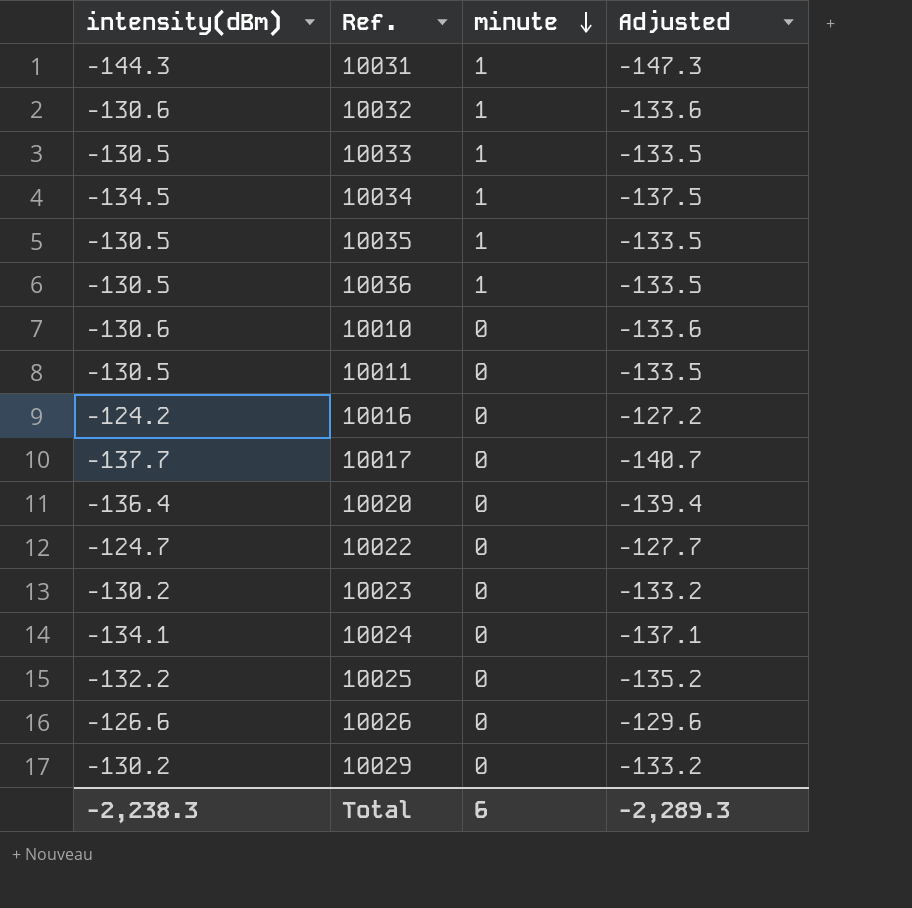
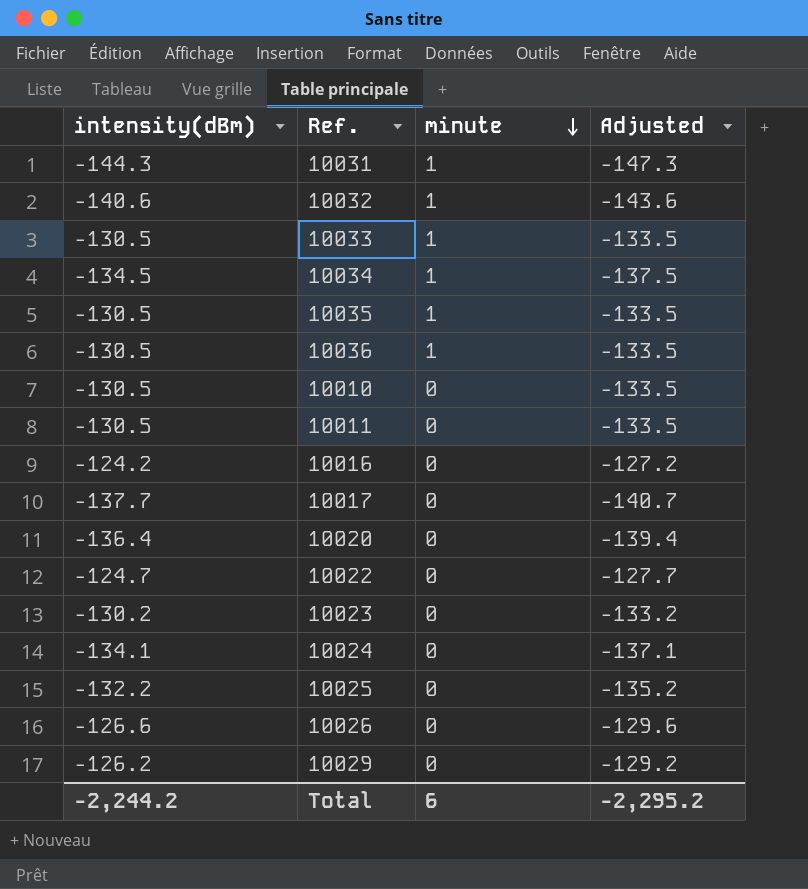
10032 | intensity(dBm): -130.6 -> -140.6
10032 | Adjusted: -133.6 -> -143.6
10010 | intensity(dBm): -130.6 -> -130.5
10010 | Adjusted: -133.6 -> -133.5
10029 | intensity(dBm): -130.2 -> -126.2
10029 | Adjusted: -133.2 -> -129.2
Total | intensity(dBm): -2,238.3 -> -2,244.2
Total | Adjusted: -2,289.3 -> -2,295.2

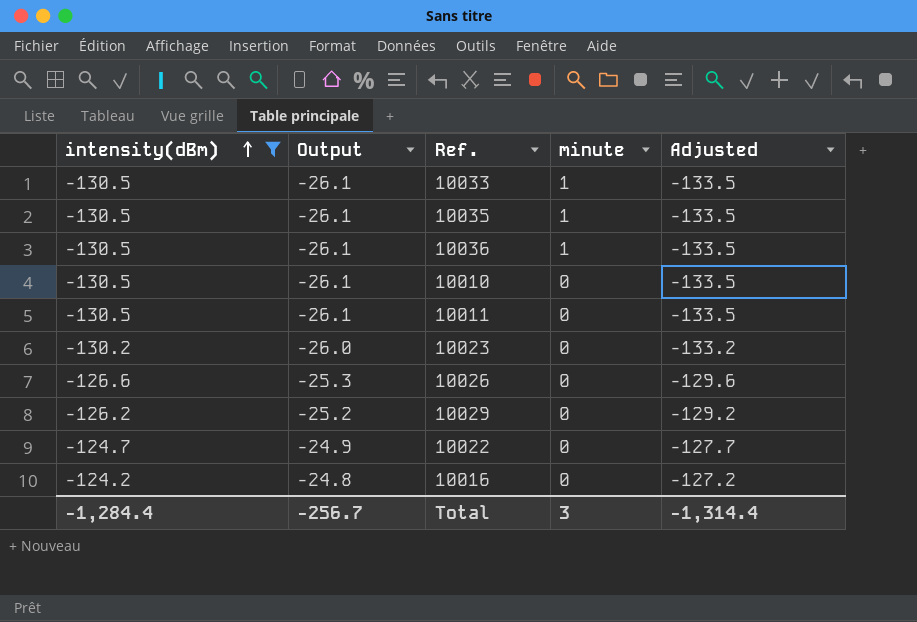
filter: none -> intensity(dBm) >= -130.5
row order: minute descending -> intensity(dBm) ascending
column Output | formula: none -> [intensity(dBm)] * 0.2
Total | intensity(dBm): -2,244.2 -> -1,284.4
Total | minute: 6 -> 3
Total | Adjusted: -2,295.2 -> -1,314.4

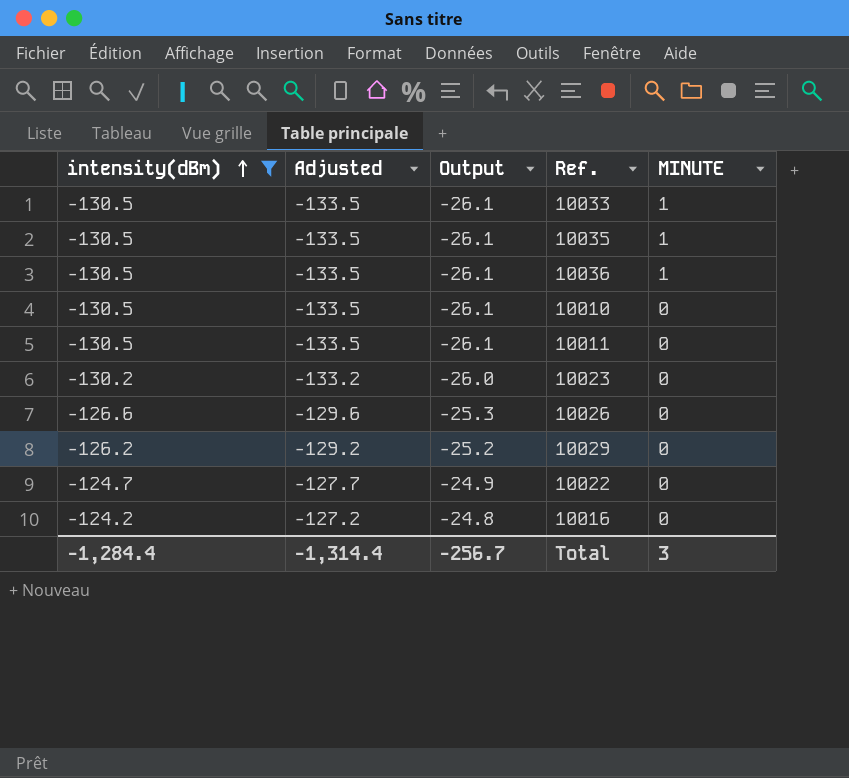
column Adjusted | position: 5 -> 2
column name: minute -> MINUTE

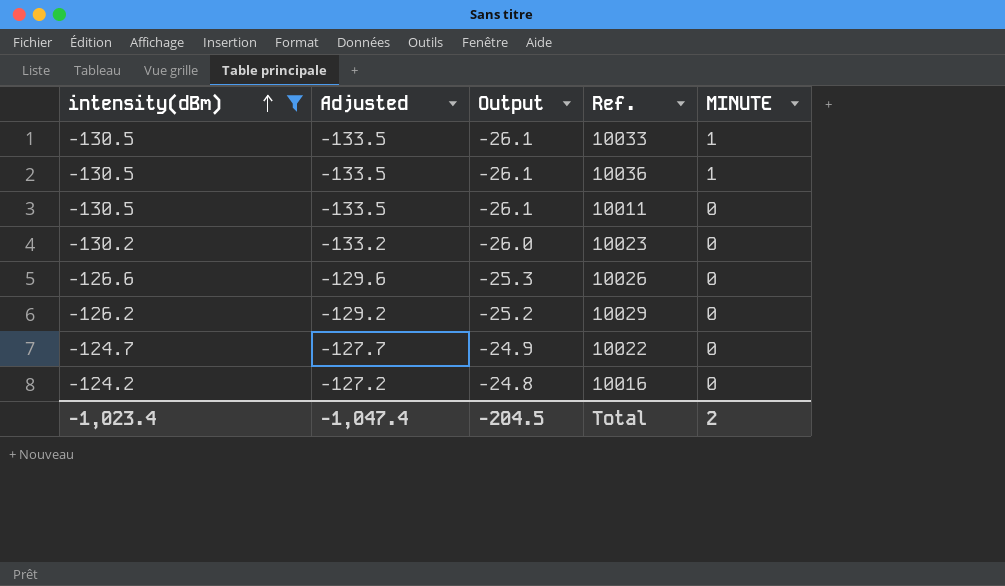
row 10035: -130.5 | -133.5 | -26.1 | 1 -> none
row 10010: -130.5 | -133.5 | -26.1 | 0 -> none
Total | intensity(dBm): -1,284.4 -> -1,023.4
Total | Adjusted: -1,314.4 -> -1,047.4
Total | Output: -256.7 -> -204.5
Total | MINUTE: 3 -> 2

